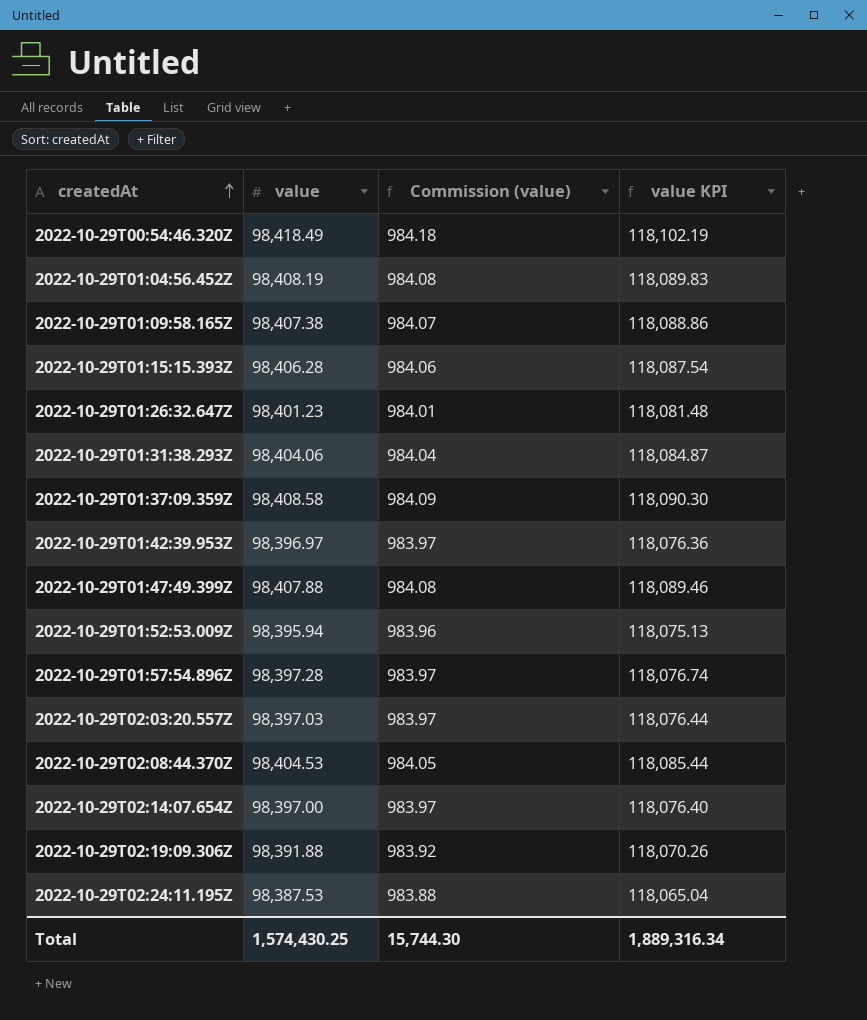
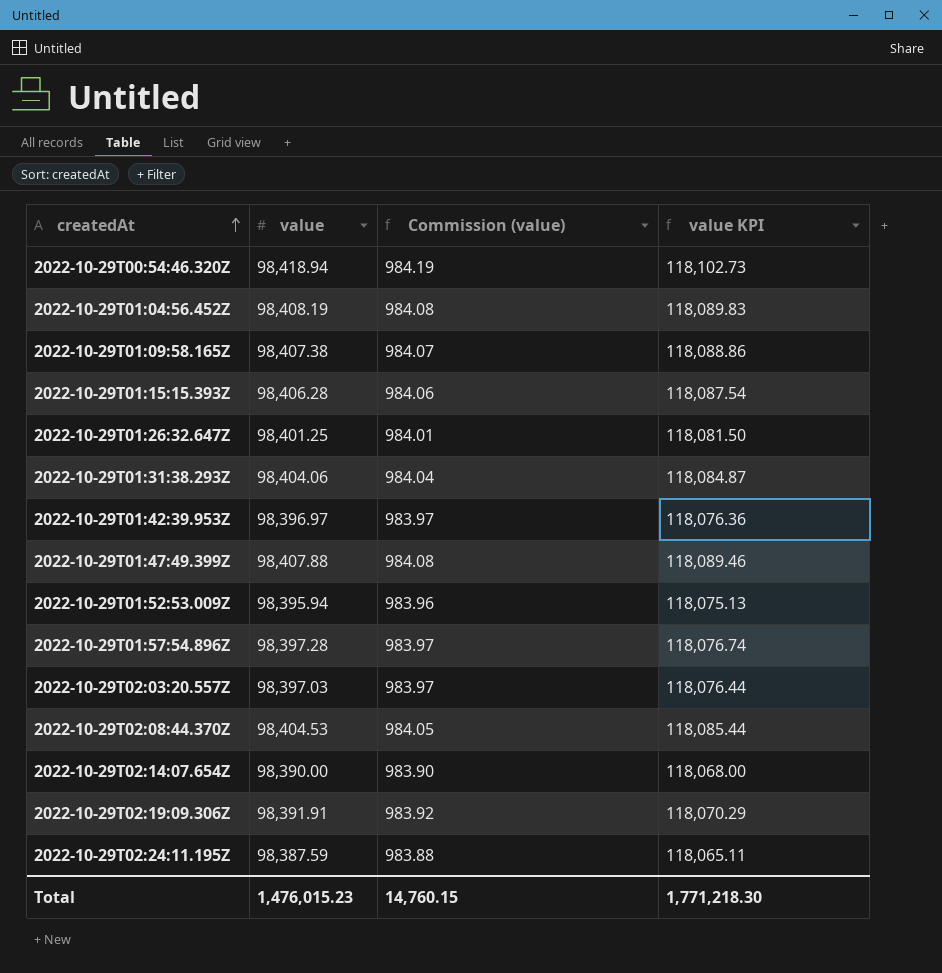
row 2022-10-29T01:37:09.359Z: 98,408.58 | 984.09 | 118,090.30 -> none
2022-10-29T00:54:46.320Z | value: 98,418.49 -> 98,418.94
2022-10-29T00:54:46.320Z | Commission (value): 984.18 -> 984.19
2022-10-29T00:54:46.320Z | value KPI: 118,102.19 -> 118,102.73
2022-10-29T01:26:32.647Z | value: 98,401.23 -> 98,401.25
2022-10-29T01:26:32.647Z | value KPI: 118,081.48 -> 118,081.50
2022-10-29T02:14:07.654Z | value: 98,397.00 -> 98,390.00
2022-10-29T02:14:07.654Z | Commission (value): 983.97 -> 983.90
2022-10-29T02:14:07.654Z | value KPI: 118,076.40 -> 118,068.00
2022-10-29T02:19:09.306Z | value: 98,391.88 -> 98,391.91
2022-10-29T02:19:09.306Z | value KPI: 118,070.26 -> 118,070.29
2022-10-29T02:24:11.195Z | value: 98,387.53 -> 98,387.59
2022-10-29T02:24:11.195Z | value KPI: 118,065.04 -> 118,065.11
Total | value: 1,574,430.25 -> 1,476,015.23
Total | Commission (value): 15,744.30 -> 14,760.15
Total | value KPI: 1,889,316.34 -> 1,771,218.30

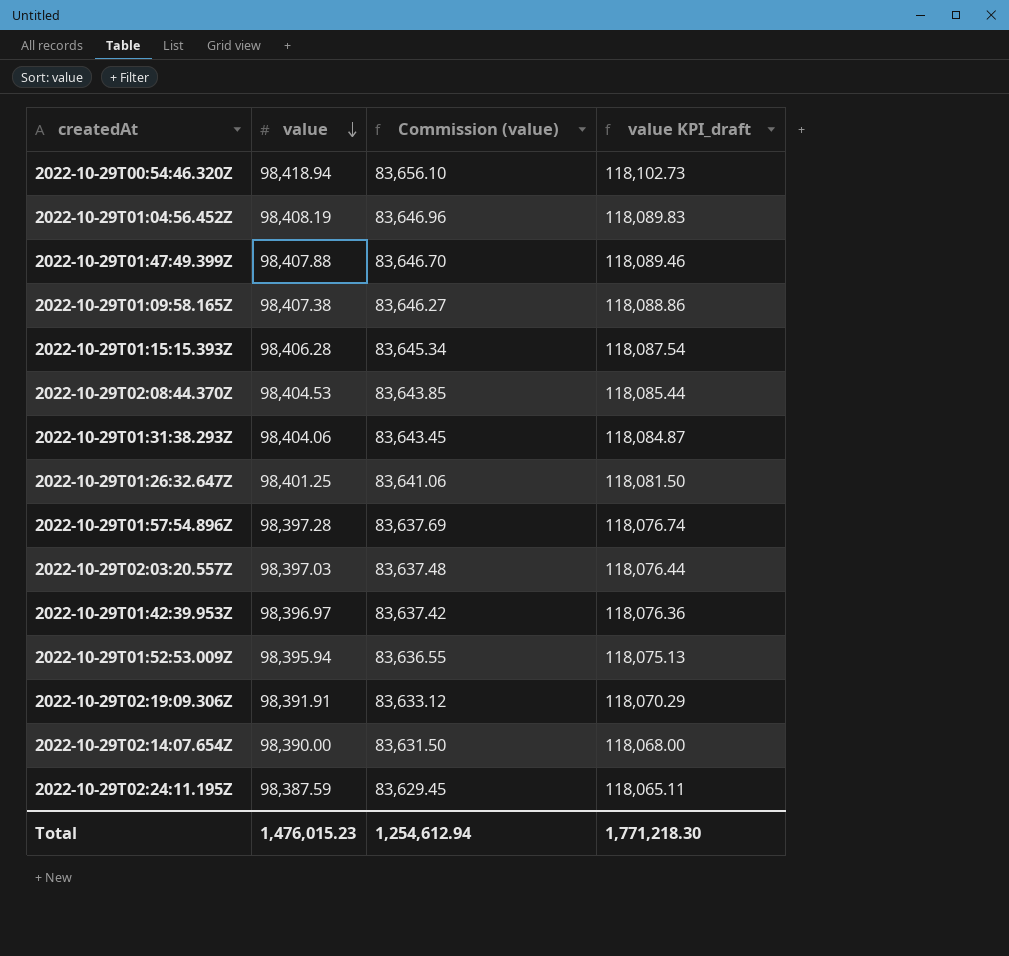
row order: createdAt ascending -> value descending
column Commission (value) | formula: [value] * 0.01 -> [value] * 0.85
column name: value KPI -> value KPI_draft
Total | Commission (value): 14,760.15 -> 1,254,612.94

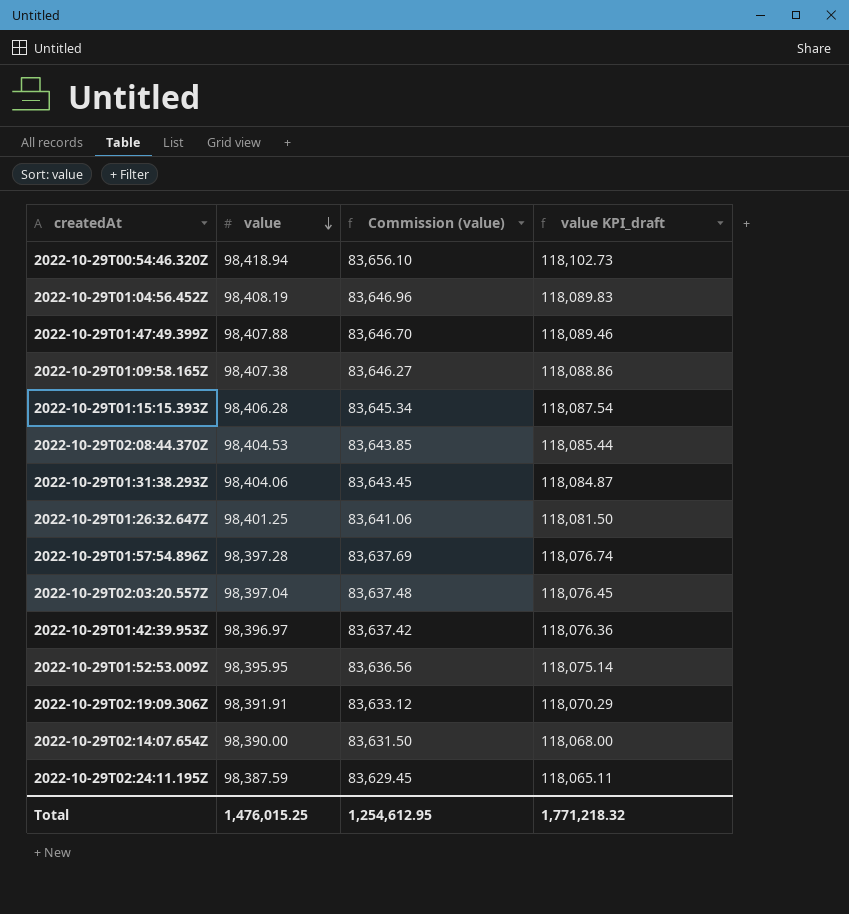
2022-10-29T02:03:20.557Z | value: 98,397.03 -> 98,397.04
2022-10-29T02:03:20.557Z | value KPI_draft: 118,076.44 -> 118,076.45
2022-10-29T01:52:53.009Z | value: 98,395.94 -> 98,395.95
2022-10-29T01:52:53.009Z | Commission (value): 83,636.55 -> 83,636.56
2022-10-29T01:52:53.009Z | value KPI_draft: 118,075.13 -> 118,075.14
Total | value: 1,476,015.23 -> 1,476,015.25
Total | Commission (value): 1,254,612.94 -> 1,254,612.95
Total | value KPI_draft: 1,771,218.30 -> 1,771,218.32

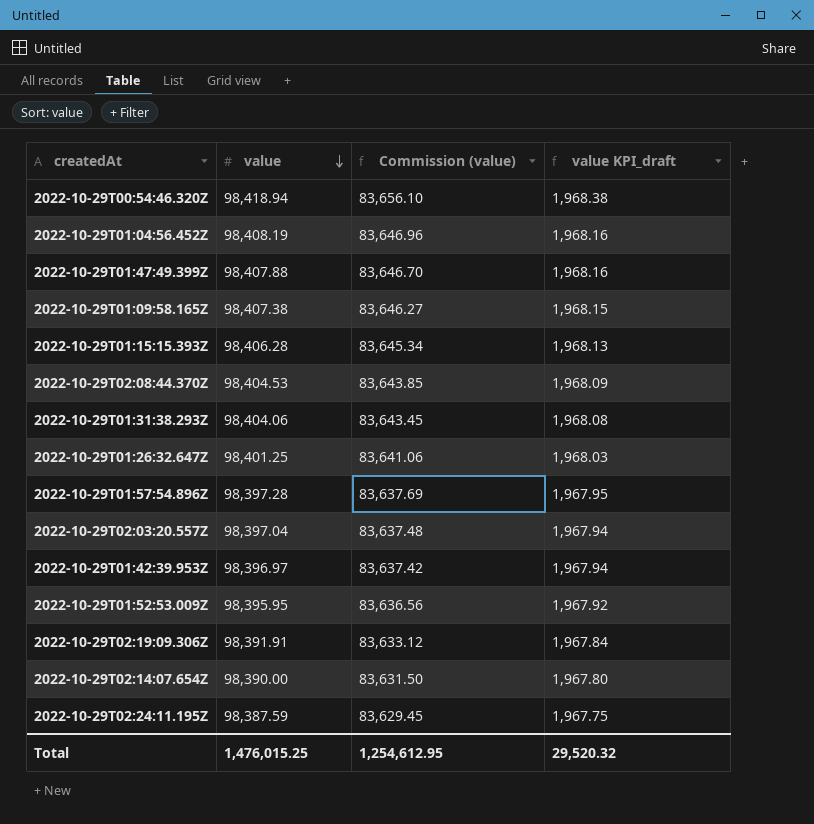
column value KPI_draft | formula: [value] * 1.2 -> [value] * 0.02
Total | value KPI_draft: 1,771,218.32 -> 29,520.32

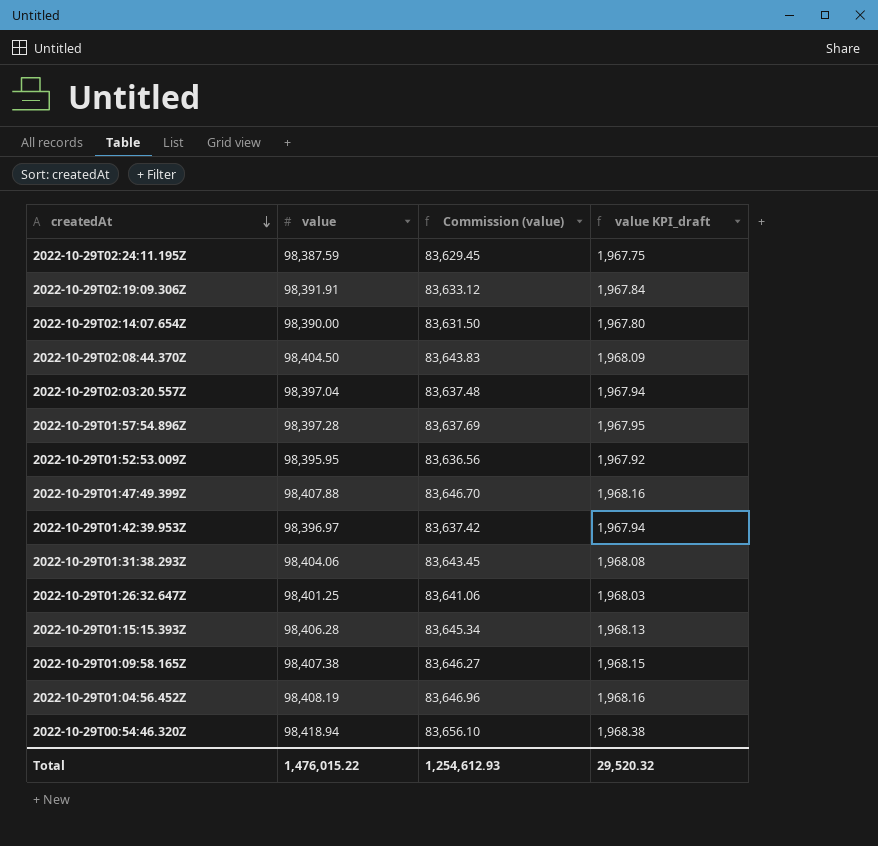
row order: value descending -> createdAt descending
2022-10-29T02:08:44.370Z | value: 98,404.53 -> 98,404.50
2022-10-29T02:08:44.370Z | Commission (value): 83,643.85 -> 83,643.83
Total | value: 1,476,015.25 -> 1,476,015.22
Total | Commission (value): 1,254,612.95 -> 1,254,612.93

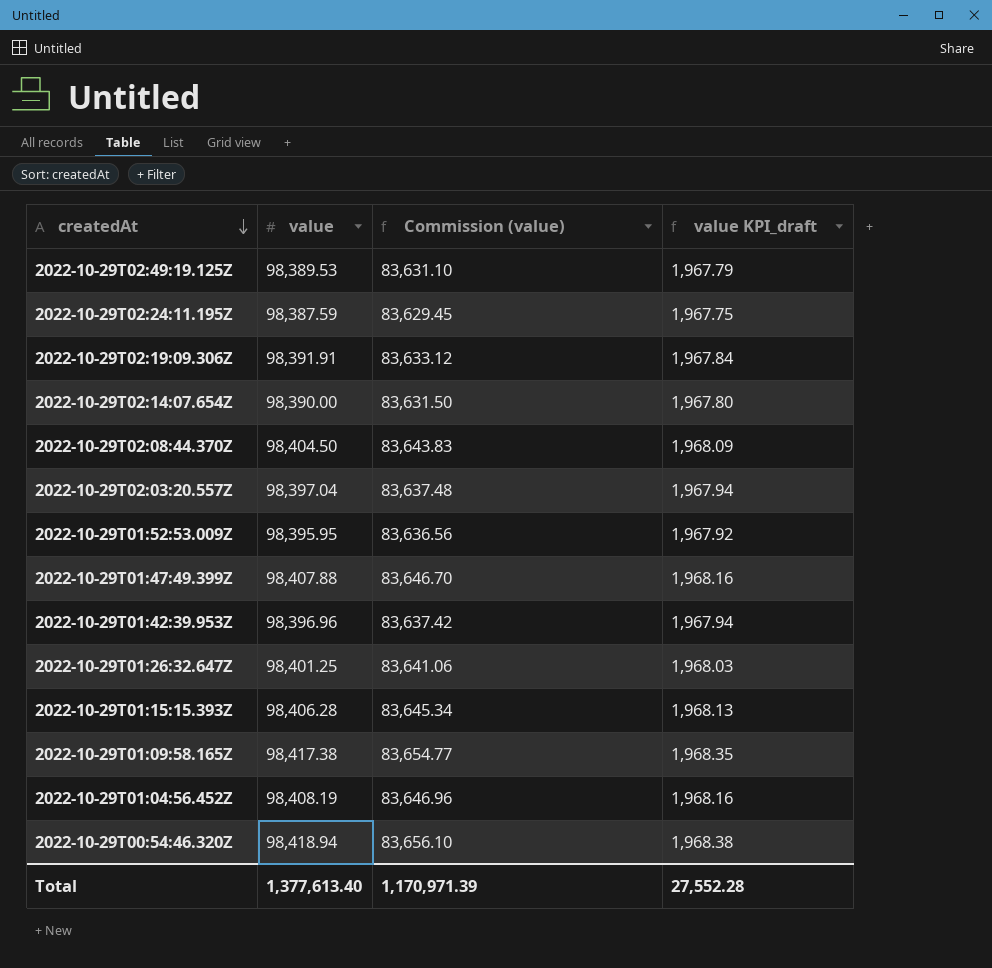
row 2022-10-29T01:57:54.896Z: 98,397.28 | 83,637.69 | 1,967.95 -> none
row 2022-10-29T01:31:38.293Z: 98,404.06 | 83,643.45 | 1,968.08 -> none
row 2022-10-29T02:49:19.125Z: none -> 98,389.53 | 83,631.10 | 1,967.79
2022-10-29T01:42:39.953Z | value: 98,396.97 -> 98,396.96
2022-10-29T01:09:58.165Z | value: 98,407.38 -> 98,417.38
2022-10-29T01:09:58.165Z | Commission (value): 83,646.27 -> 83,654.77
2022-10-29T01:09:58.165Z | value KPI_draft: 1,968.15 -> 1,968.35
Total | value: 1,476,015.22 -> 1,377,613.40
Total | Commission (value): 1,254,612.93 -> 1,170,971.39
Total | value KPI_draft: 29,520.32 -> 27,552.28

